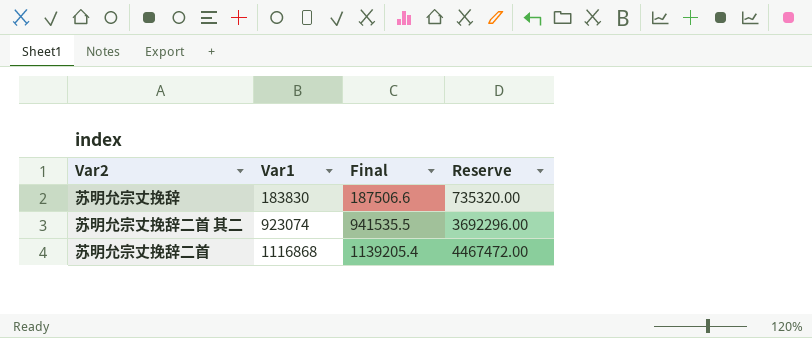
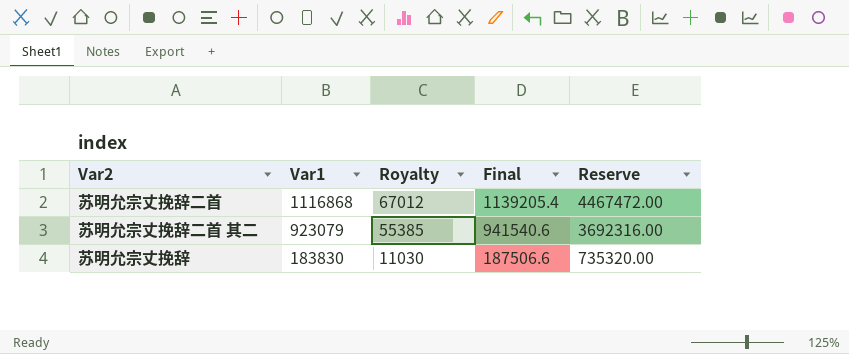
row order: Var1 ascending -> Var1 descending
column Royalty | formula: none -> [Var1] * 0.06
苏明允宗丈挽辞二首 其二 | Var1: 923074 -> 923079
苏明允宗丈挽辞二首 其二 | Final: 941535.5 -> 941540.6
苏明允宗丈挽辞二首 其二 | Reserve: 3692296.00 -> 3692316.00

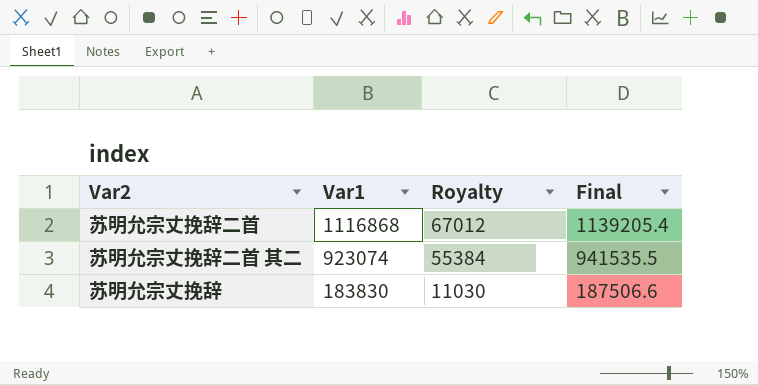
column Reserve | formula: [Var1] * 4 -> none
苏明允宗丈挽辞二首 其二 | Var1: 923079 -> 923074
苏明允宗丈挽辞二首 其二 | Royalty: 55385 -> 55384
苏明允宗丈挽辞二首 其二 | Final: 941540.6 -> 941535.5

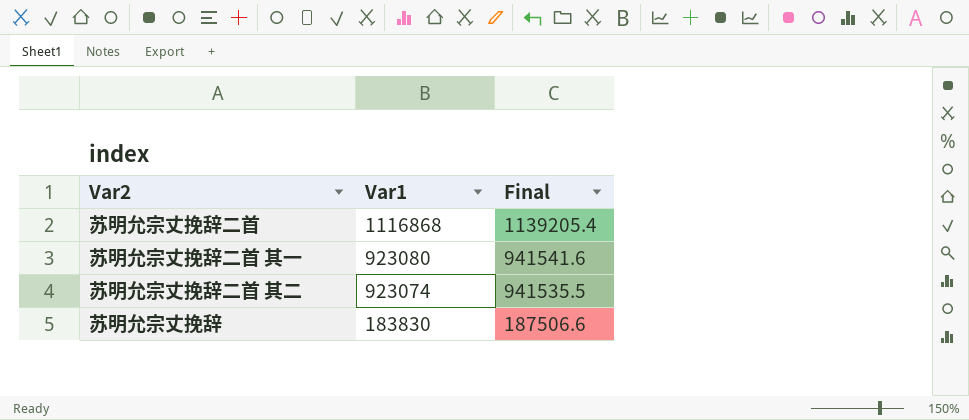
column Royalty | formula: [Var1] * 0.06 -> none
row 苏明允宗丈挽辞二首 其一: none -> 923080 | 941541.6

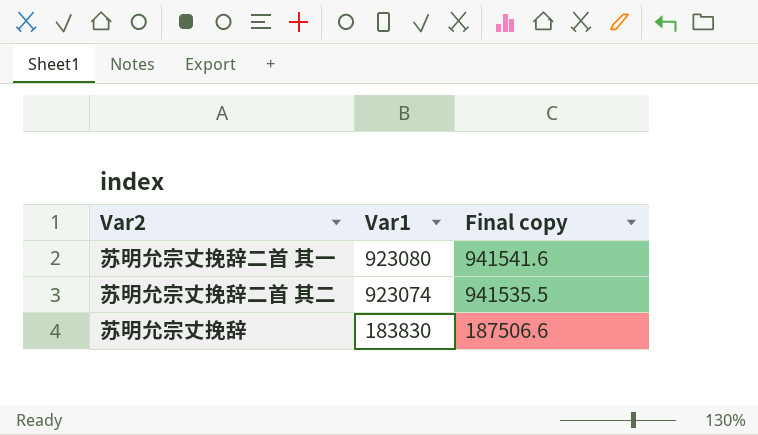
column name: Final -> Final copy
row 苏明允宗丈挽辞二首: 1116868 | 1139205.4 -> none

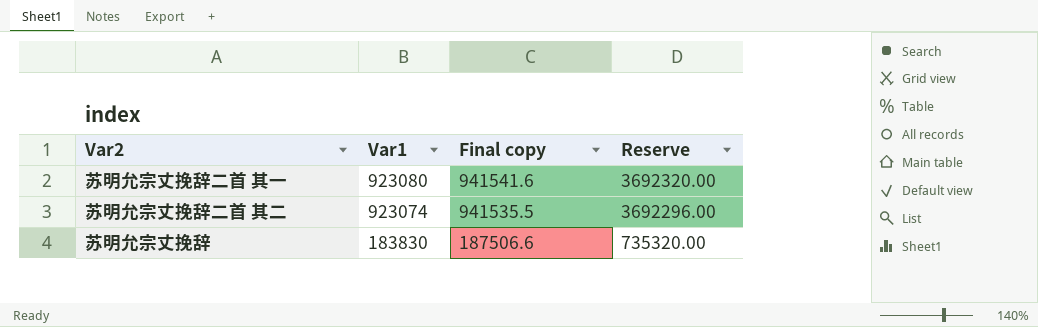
column Reserve | formula: none -> [Var1] * 4

